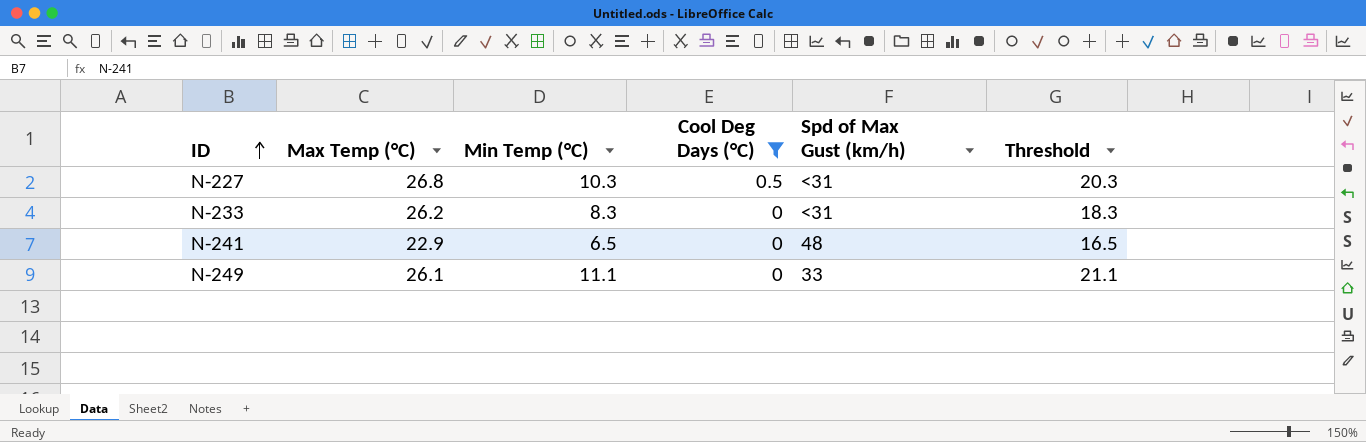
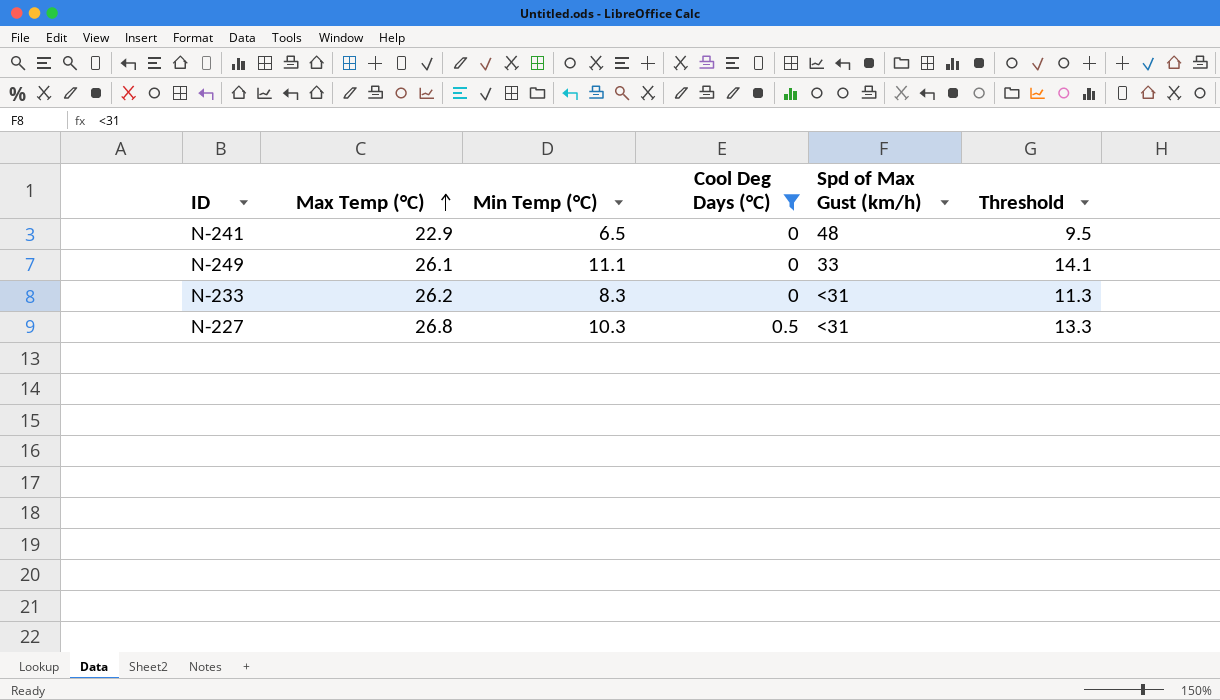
row order: ID ascending -> Max Temp (°C) ascending
column Threshold | formula: [Min Temp (°C)] + 10 -> [Min Temp (°C)] + 3

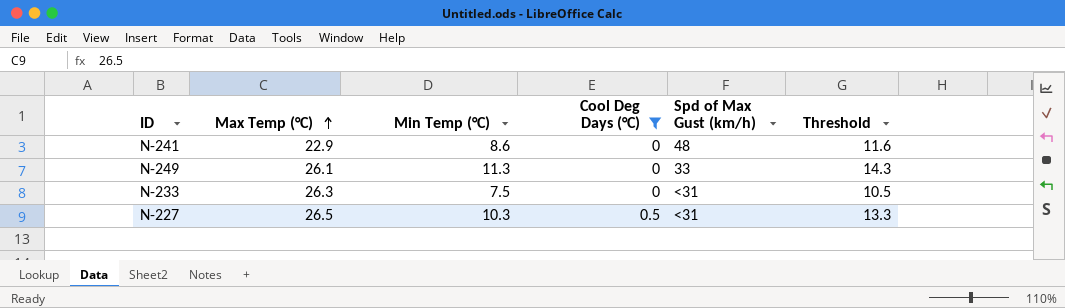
N-241 | Min Temp (°C): 6.5 -> 8.6
N-241 | Threshold: 9.5 -> 11.6
N-249 | Min Temp (°C): 11.1 -> 11.3
N-249 | Threshold: 14.1 -> 14.3
N-233 | Max Temp (°C): 26.2 -> 26.3
N-233 | Min Temp (°C): 8.3 -> 7.5
N-233 | Threshold: 11.3 -> 10.5
N-227 | Max Temp (°C): 26.8 -> 26.5

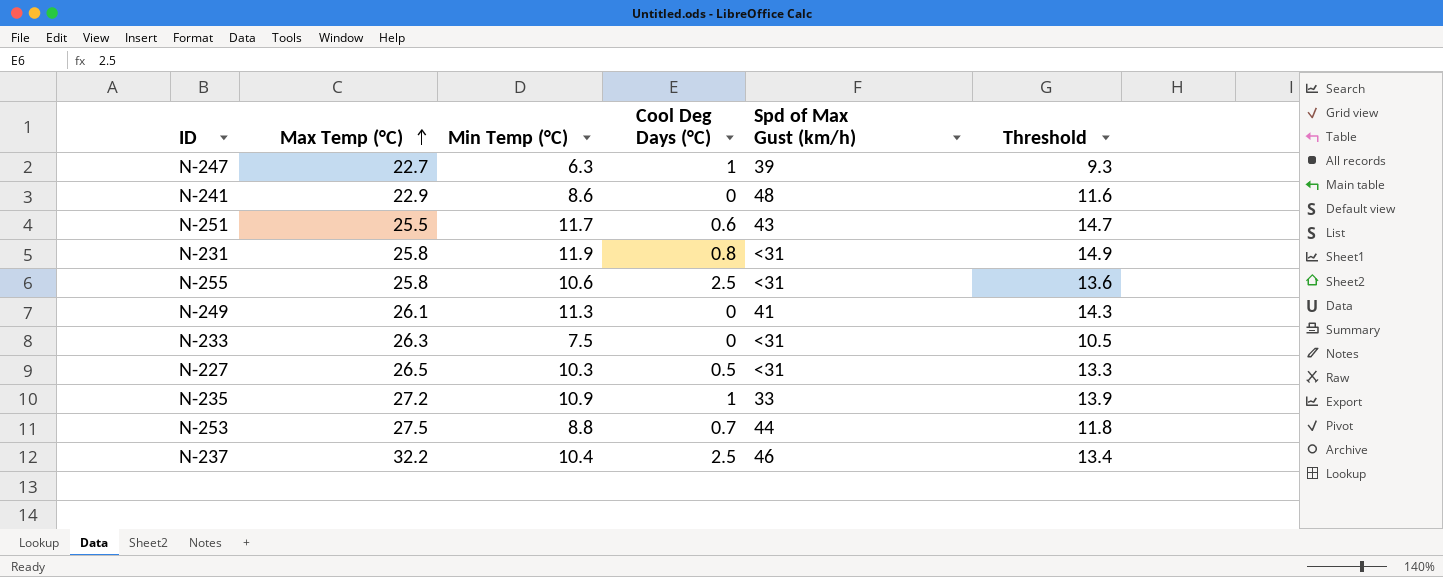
filter: Cool Deg Days (°C) <= 0.5 -> none
N-249 | Spd of Max Gust (km/h): 33 -> 41

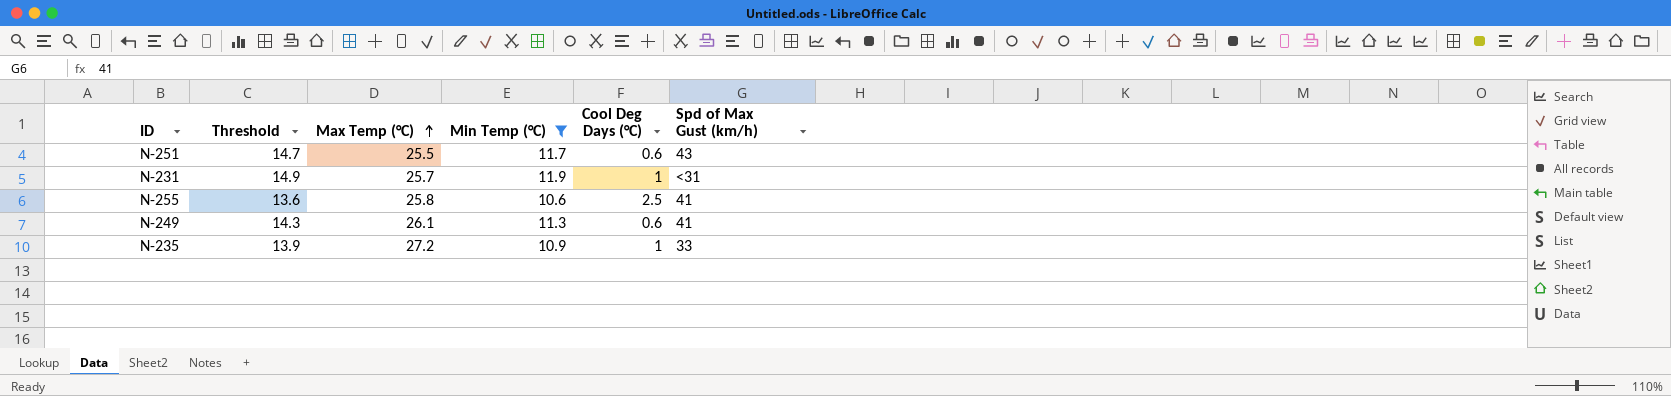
filter: none -> Min Temp (°C) >= 10.6
column Threshold | position: 6 -> 2
N-231 | Max Temp (°C): 25.8 -> 25.7
N-231 | Cool Deg Days (°C): 0.8 -> 1
N-255 | Spd of Max Gust (km/h): <31 -> 41
N-249 | Cool Deg Days (°C): 0 -> 0.6

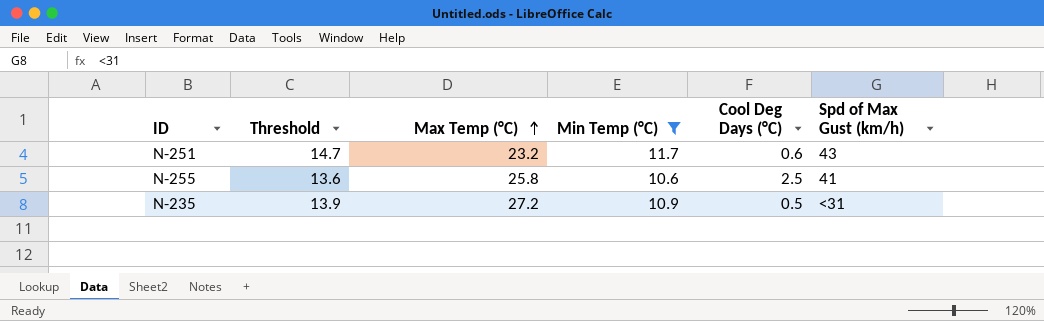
row N-231: 14.9 | 25.7 | 11.9 | 1 | <31 -> none
row N-249: 14.3 | 26.1 | 11.3 | 0.6 | 41 -> none
N-251 | Max Temp (°C): 25.5 -> 23.2
N-235 | Cool Deg Days (°C): 1 -> 0.5
N-235 | Spd of Max Gust (km/h): 33 -> <31

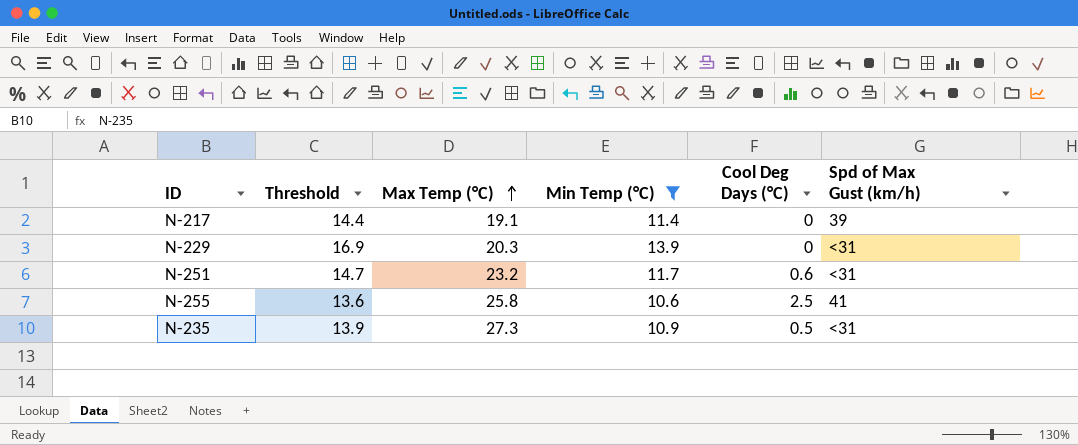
row N-217: none -> 14.4 | 19.1 | 11.4 | 0 | 39
row N-229: none -> 16.9 | 20.3 | 13.9 | 0 | <31
N-251 | Spd of Max Gust (km/h): 43 -> <31
N-235 | Max Temp (°C): 27.2 -> 27.3

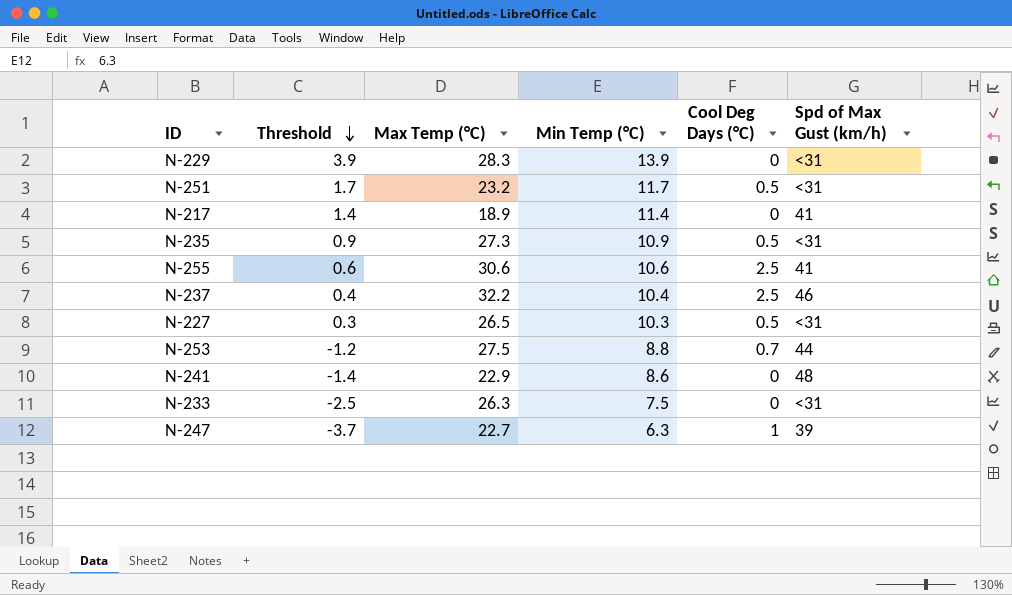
filter: Min Temp (°C) >= 10.6 -> none
row order: Max Temp (°C) ascending -> Threshold descending
column Threshold | formula: [Min Temp (°C)] + 3 -> [Min Temp (°C)] - 10
N-229 | Max Temp (°C): 20.3 -> 28.3
N-251 | Cool Deg Days (°C): 0.6 -> 0.5
N-217 | Max Temp (°C): 19.1 -> 18.9
N-217 | Spd of Max Gust (km/h): 39 -> 41
N-255 | Max Temp (°C): 25.8 -> 30.6

